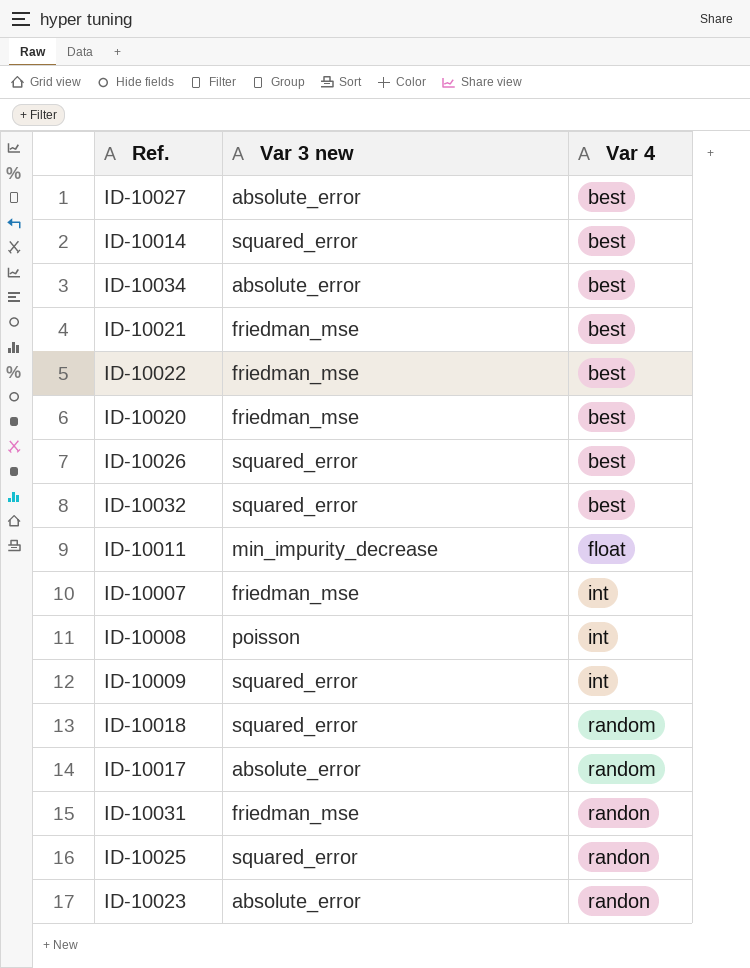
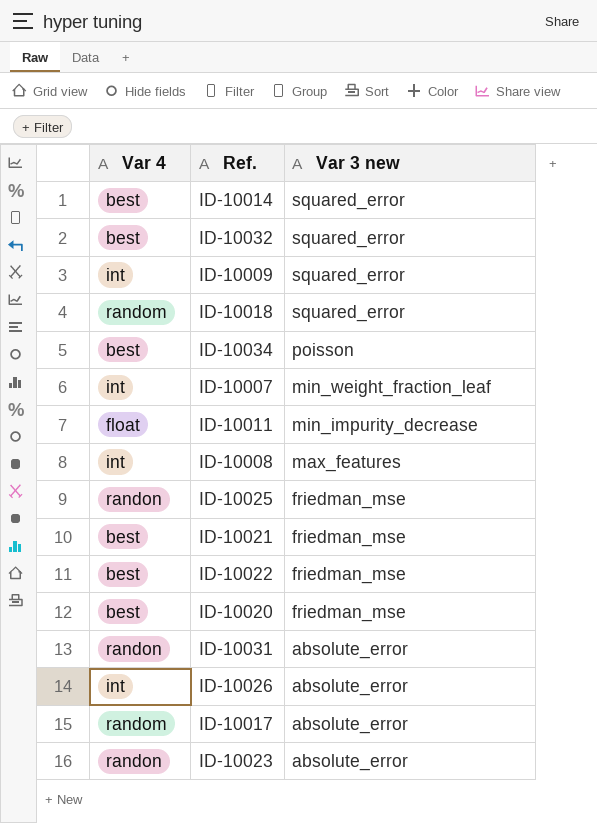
row order: Var 4 ascending -> Var 3 new descending
column Var 4 | position: 3 -> 1
row ID-10027: absolute_error | best -> none
ID-10034 | Var 3 new: absolute_error -> poisson
ID-10007 | Var 3 new: friedman_mse -> min_weight_fraction_leaf
ID-10008 | Var 3 new: poisson -> max_features
ID-10025 | Var 3 new: squared_error -> friedman_mse
ID-10031 | Var 3 new: friedman_mse -> absolute_error
ID-10026 | Var 4: best -> int
ID-10026 | Var 3 new: squared_error -> absolute_error

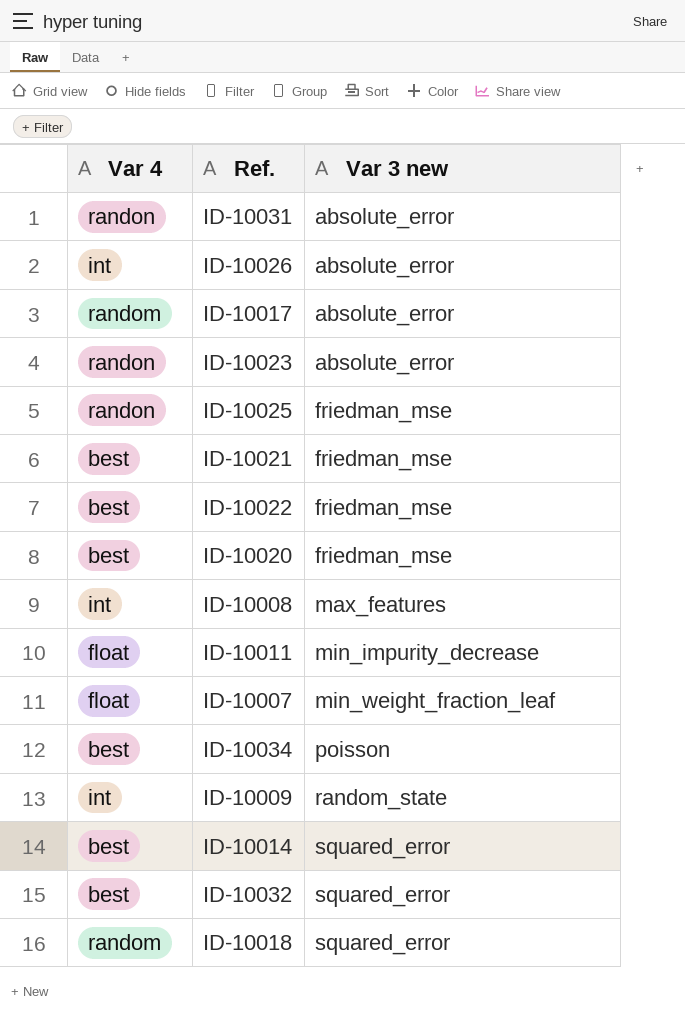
row order: Var 3 new descending -> Var 3 new ascending
ID-10007 | Var 4: int -> float
ID-10009 | Var 3 new: squared_error -> random_state

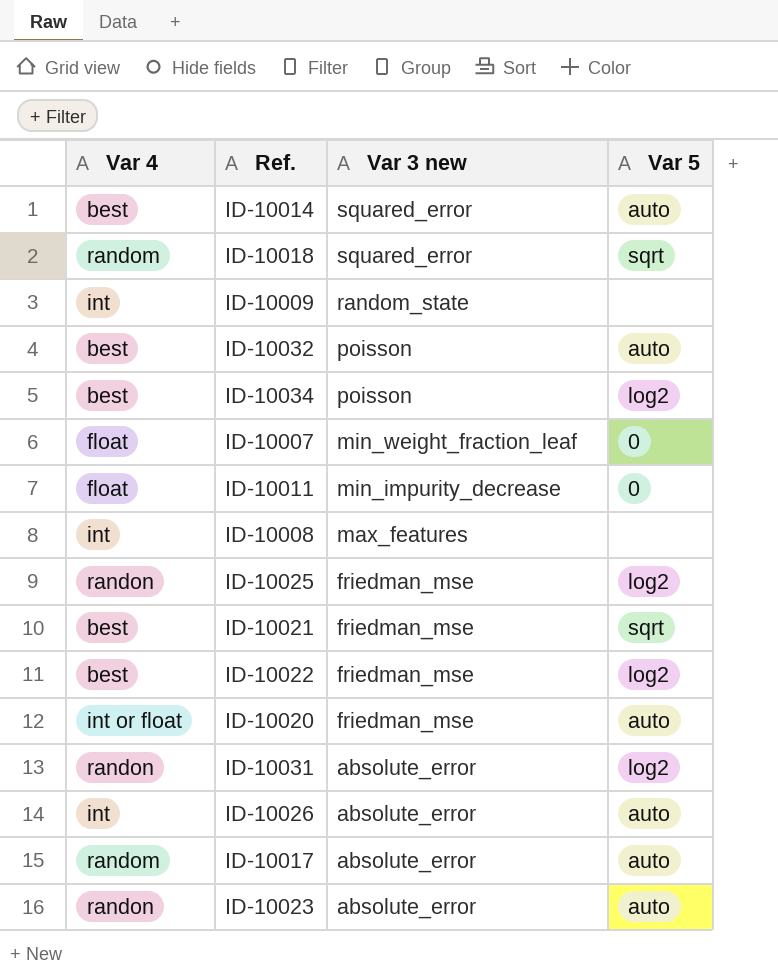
row order: Var 3 new ascending -> Var 3 new descending
column Var 5 | position: none -> 4
ID-10032 | Var 3 new: squared_error -> poisson
ID-10020 | Var 4: best -> int or float

